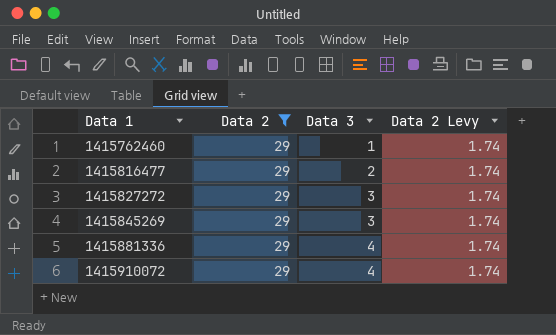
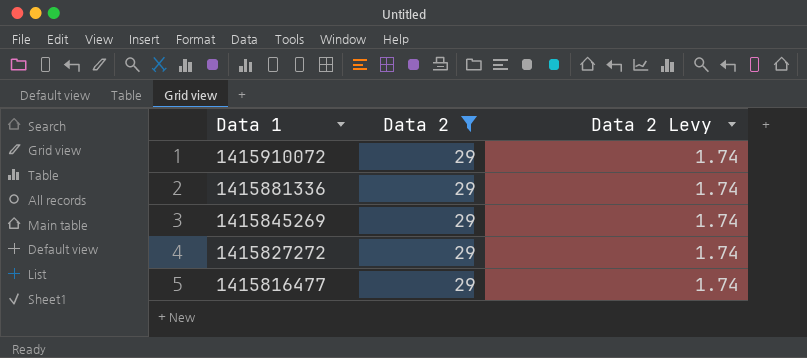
row order: Data 1 ascending -> Data 1 descending
column Data 3 | position: 3 -> none
row 1415762460: 29 | 1 | 1.74 -> none

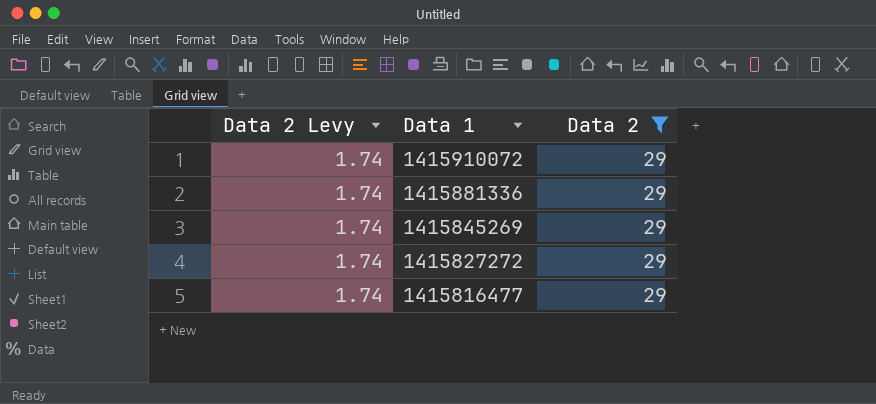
column Data 2 Levy | position: 3 -> 1

